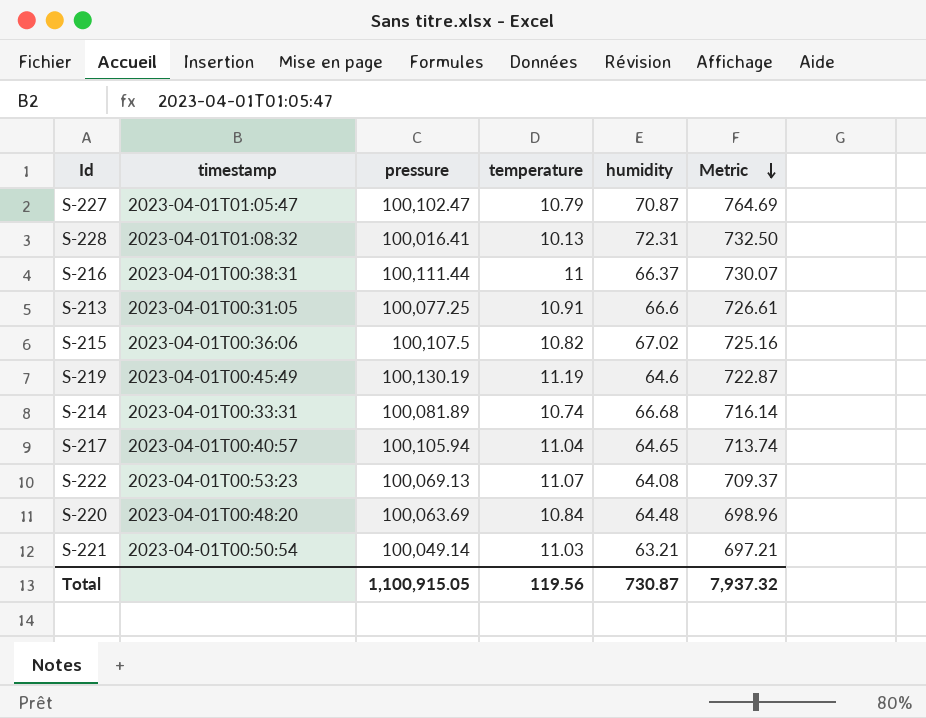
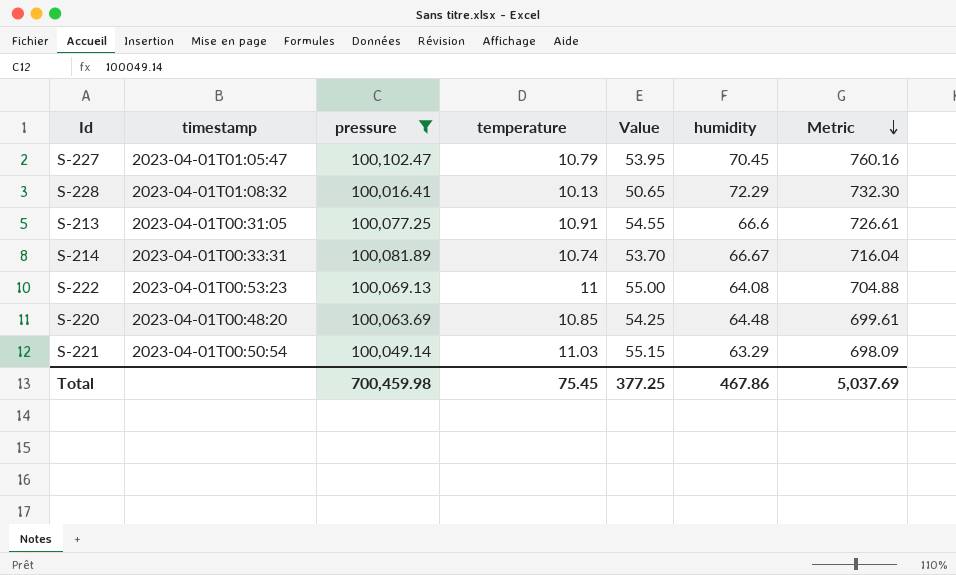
filter: none -> pressure <= 100,102.47
column Value | formula: none -> [temperature] * 5
S-227 | humidity: 70.87 -> 70.45
S-227 | Metric: 764.69 -> 760.16
S-228 | humidity: 72.31 -> 72.29
S-228 | Metric: 732.50 -> 732.30
S-214 | humidity: 66.68 -> 66.67
S-214 | Metric: 716.14 -> 716.04
S-222 | temperature: 11.07 -> 11
S-222 | Metric: 709.37 -> 704.88
S-220 | temperature: 10.84 -> 10.85
S-220 | Metric: 698.96 -> 699.61
S-221 | humidity: 63.21 -> 63.29
S-221 | Metric: 697.21 -> 698.09
Total | pressure: 1,100,915.05 -> 700,459.98
Total | temperature: 119.56 -> 75.45
Total | humidity: 730.87 -> 467.86
Total | Metric: 7,937.32 -> 5,037.69

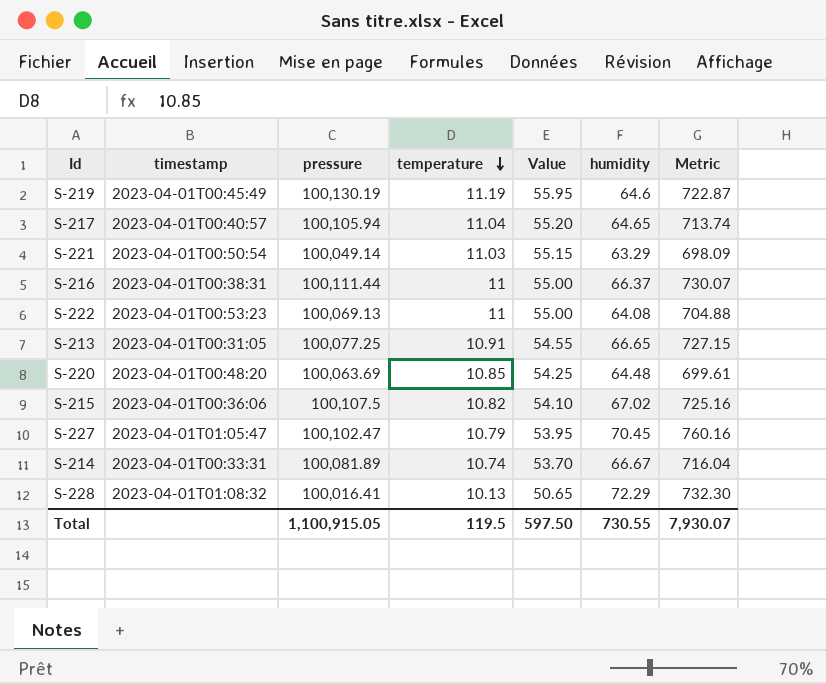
filter: pressure <= 100,102.47 -> none
row order: Metric descending -> temperature descending
S-213 | humidity: 66.6 -> 66.65
S-213 | Metric: 726.61 -> 727.15
Total | pressure: 700,459.98 -> 1,100,915.05
Total | temperature: 75.45 -> 119.5
Total | Value: 377.25 -> 597.50
Total | humidity: 467.86 -> 730.55
Total | Metric: 5,037.69 -> 7,930.07

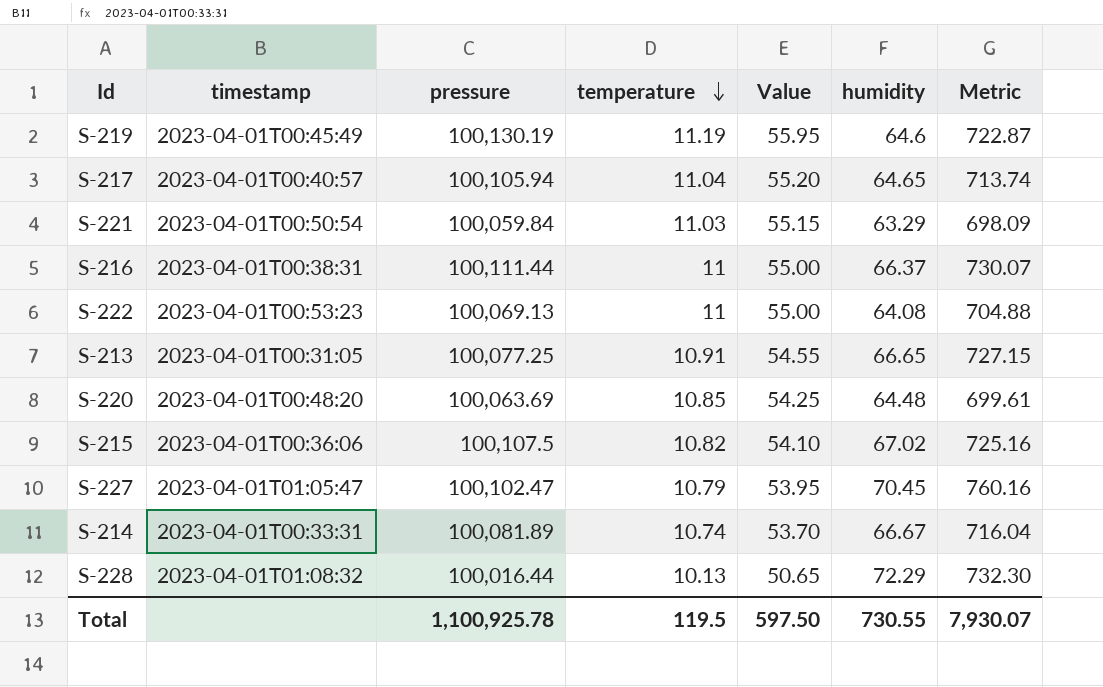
S-221 | pressure: 100,049.14 -> 100,059.84
S-228 | pressure: 100,016.41 -> 100,016.44
Total | pressure: 1,100,915.05 -> 1,100,925.78

